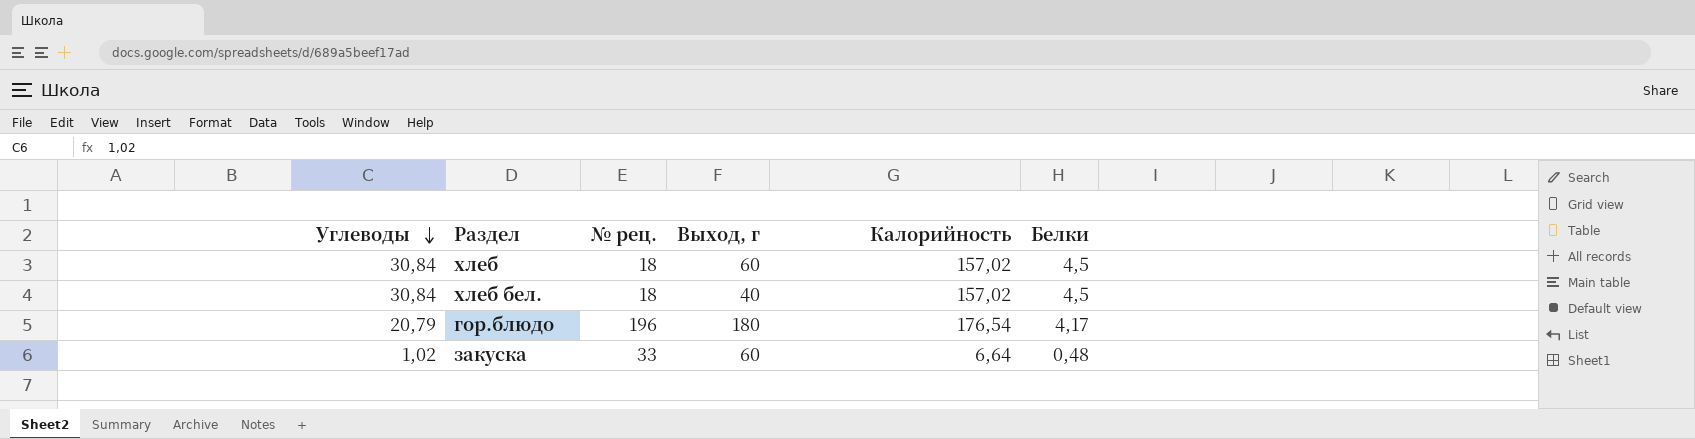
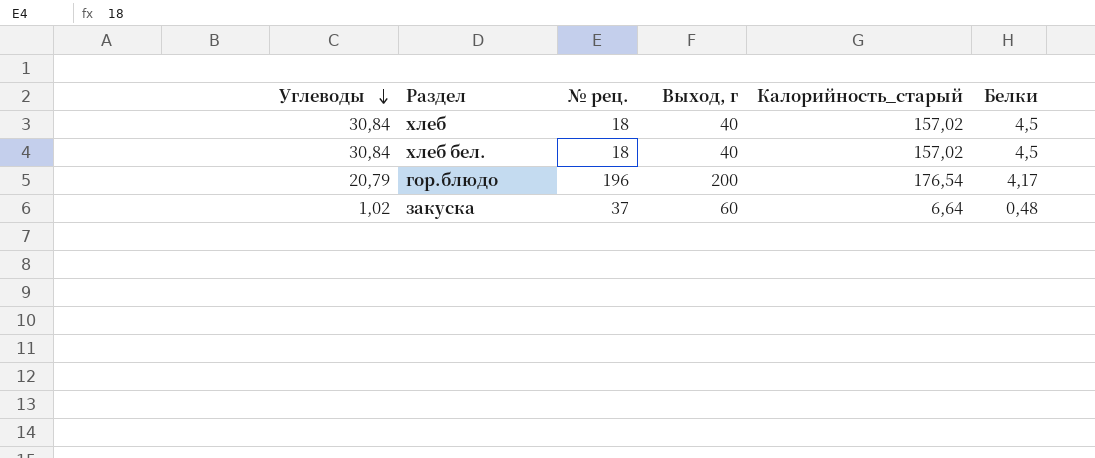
column name: Калорийность -> Калорийность_старый
хлеб | Выход, г: 60 -> 40
гор.блюдо | Выход, г: 180 -> 200
закуска | № рец.: 33 -> 37

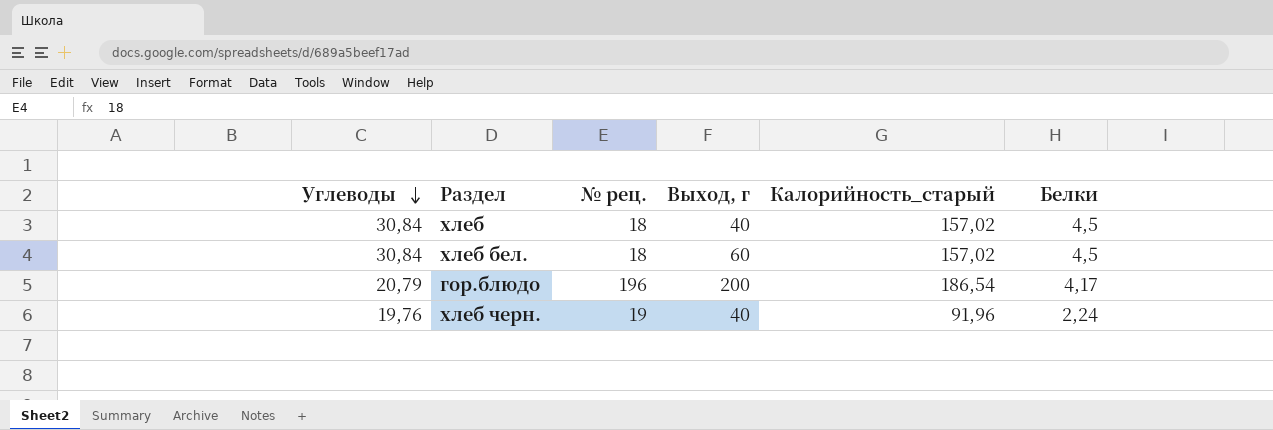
row закуска: 1,02 | 37 | 60 | 6,64 | 0,48 -> none
хлеб бел. | Выход, г: 40 -> 60
гор.блюдо | Калорийность_старый: 176,54 -> 186,54
row хлеб черн.: none -> 19,76 | 19 | 40 | 91,96 | 2,24

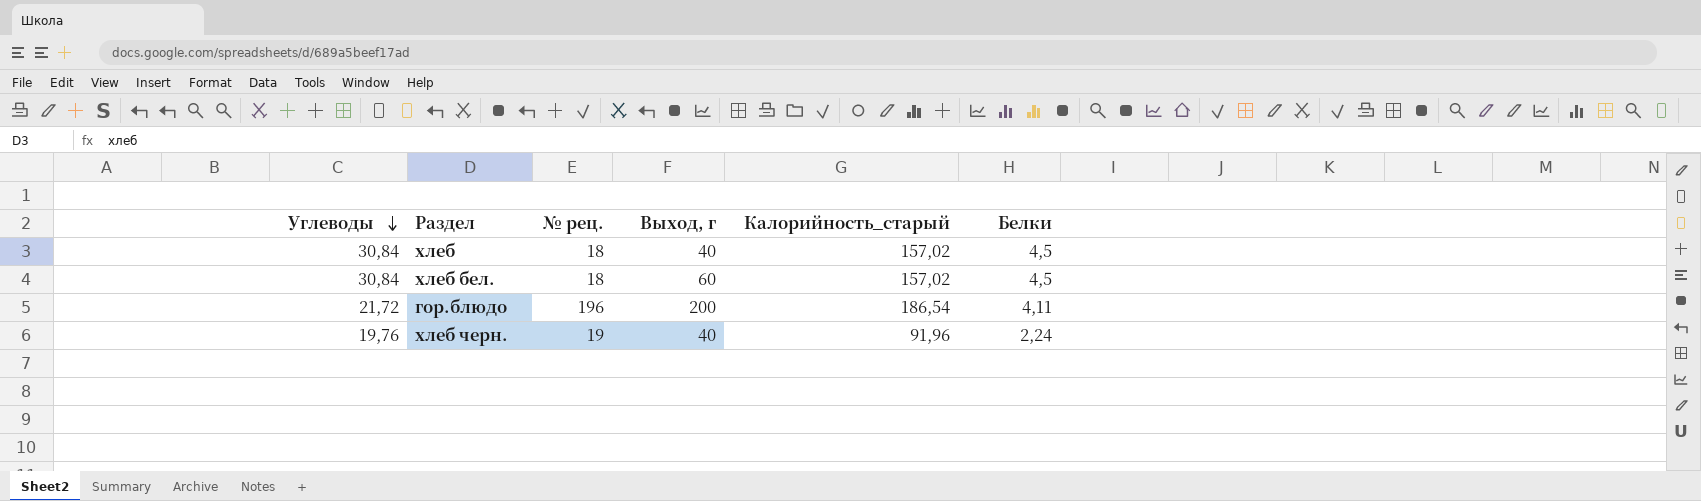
гор.блюдо | Углеводы: 20,79 -> 21,72
гор.блюдо | Белки: 4,17 -> 4,11

